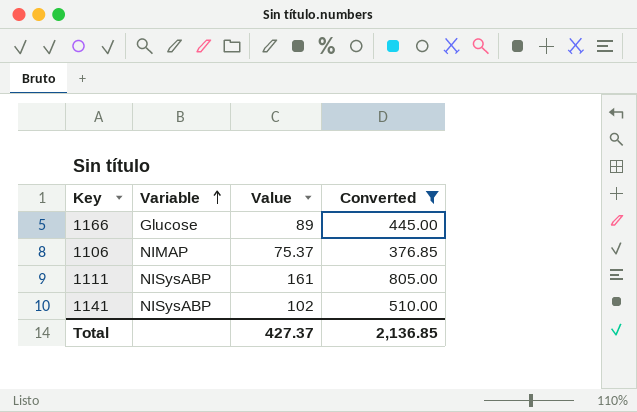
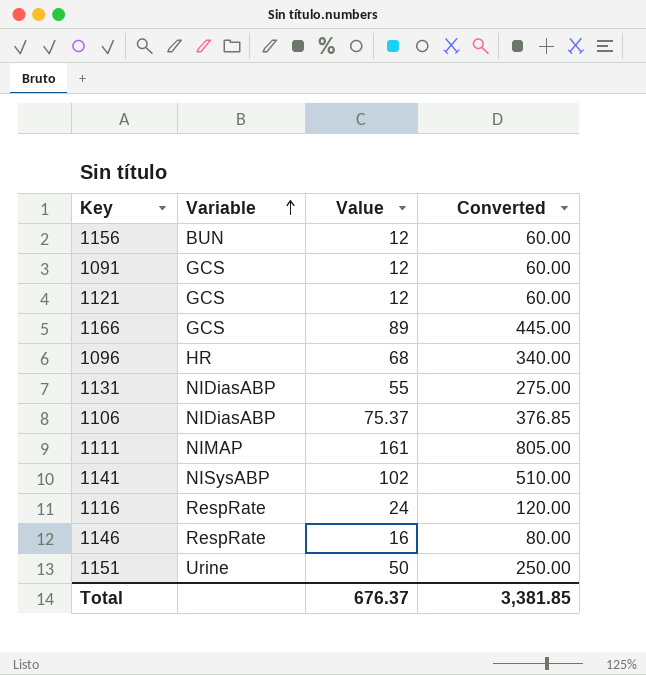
filter: Converted >= 376.85 -> none
1166 | Variable: Glucose -> GCS
1106 | Variable: NIMAP -> NIDiasABP
1111 | Variable: NISysABP -> NIMAP
Total | Value: 427.37 -> 676.37
Total | Converted: 2,136.85 -> 3,381.85

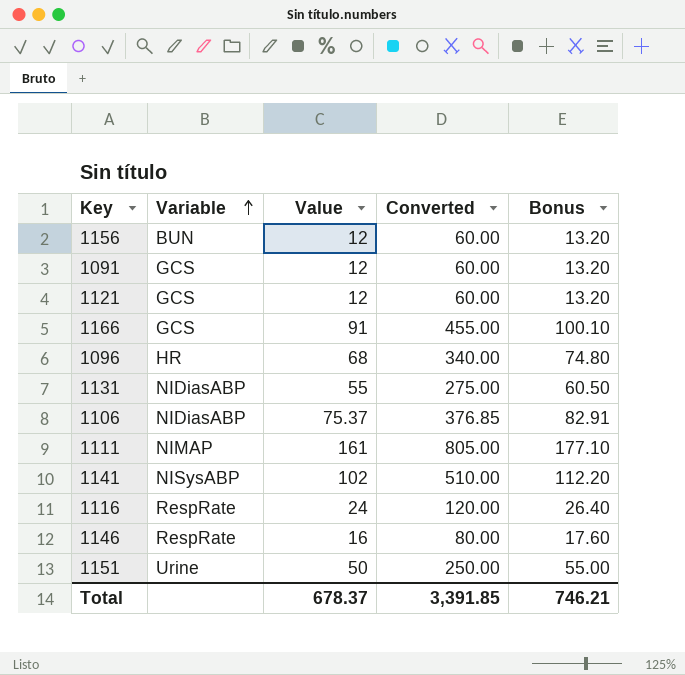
column Bonus | formula: none -> [Value] * 1.1
1166 | Value: 89 -> 91
1166 | Converted: 445.00 -> 455.00
Total | Value: 676.37 -> 678.37
Total | Converted: 3,381.85 -> 3,391.85

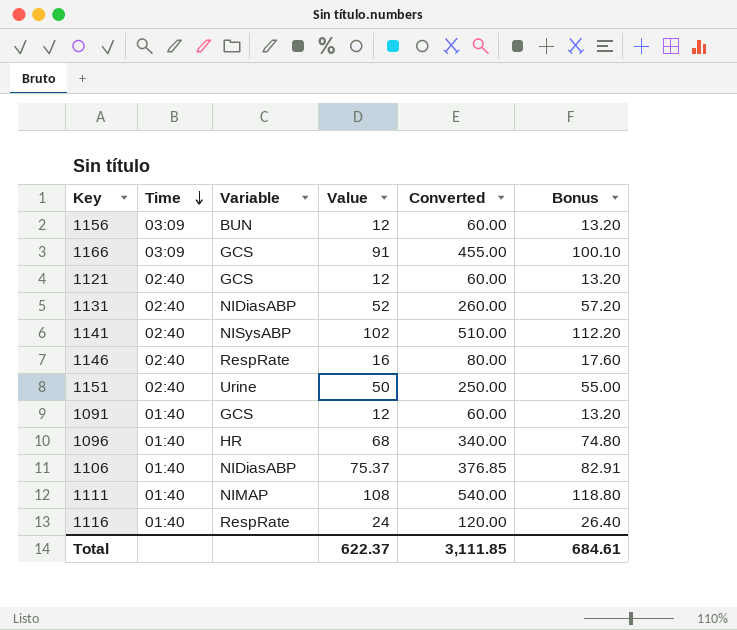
row order: Variable ascending -> Time descending
column Time | position: none -> 2
1131 | Value: 55 -> 52
1131 | Converted: 275.00 -> 260.00
1131 | Bonus: 60.50 -> 57.20
1111 | Value: 161 -> 108
1111 | Converted: 805.00 -> 540.00
1111 | Bonus: 177.10 -> 118.80
Total | Value: 678.37 -> 622.37
Total | Converted: 3,391.85 -> 3,111.85
Total | Bonus: 746.21 -> 684.61

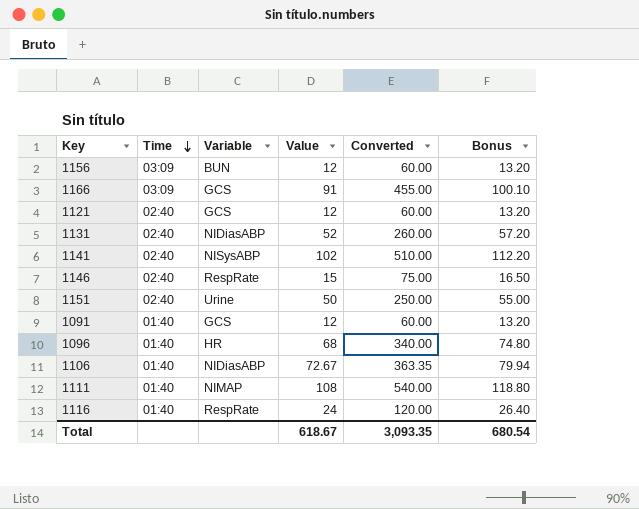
1146 | Value: 16 -> 15
1146 | Converted: 80.00 -> 75.00
1146 | Bonus: 17.60 -> 16.50
1106 | Value: 75.37 -> 72.67
1106 | Converted: 376.85 -> 363.35
1106 | Bonus: 82.91 -> 79.94
Total | Value: 622.37 -> 618.67
Total | Converted: 3,111.85 -> 3,093.35
Total | Bonus: 684.61 -> 680.54

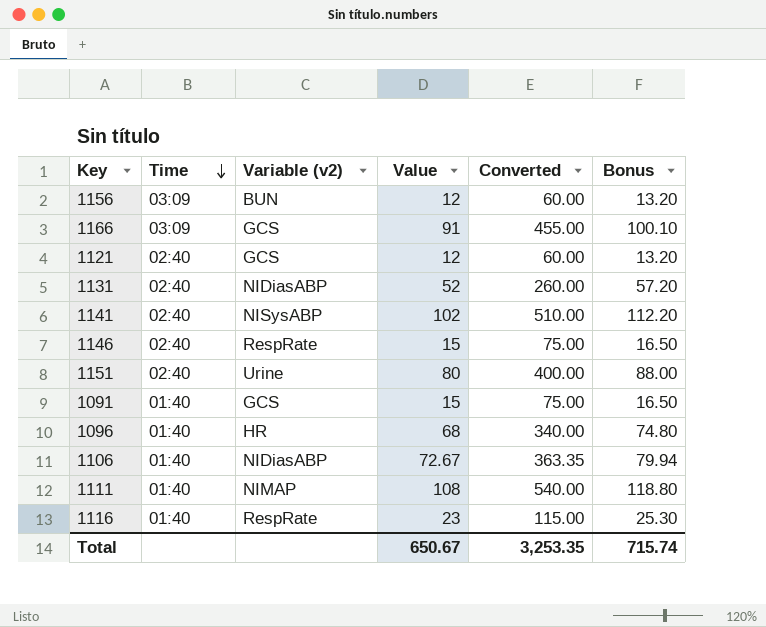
column name: Variable -> Variable (v2)
1151 | Value: 50 -> 80
1151 | Converted: 250.00 -> 400.00
1151 | Bonus: 55.00 -> 88.00
1091 | Value: 12 -> 15
1091 | Converted: 60.00 -> 75.00
1091 | Bonus: 13.20 -> 16.50
1116 | Value: 24 -> 23
1116 | Converted: 120.00 -> 115.00
1116 | Bonus: 26.40 -> 25.30
Total | Value: 618.67 -> 650.67
Total | Converted: 3,093.35 -> 3,253.35
Total | Bonus: 680.54 -> 715.74

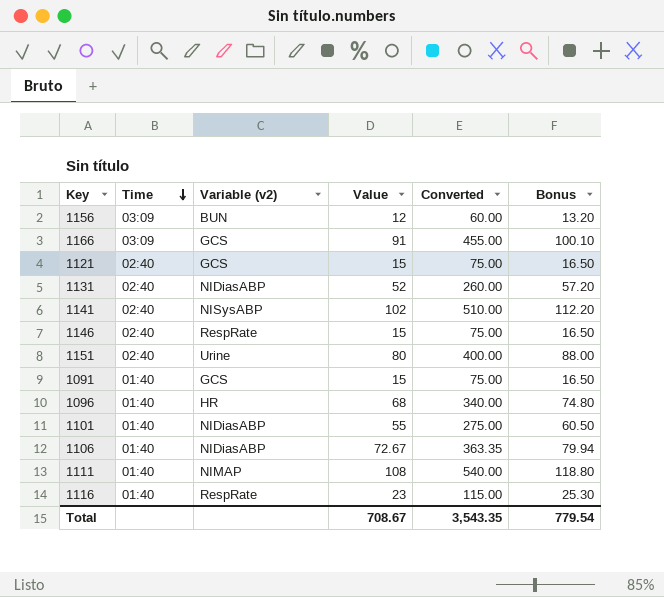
1121 | Value: 12 -> 15
1121 | Converted: 60.00 -> 75.00
1121 | Bonus: 13.20 -> 16.50
row 1101: none -> 01:40 | NIDiasABP | 55 | 275.00 | 60.50
Total | Value: 650.67 -> 708.67
Total | Converted: 3,253.35 -> 3,543.35
Total | Bonus: 715.74 -> 779.54

